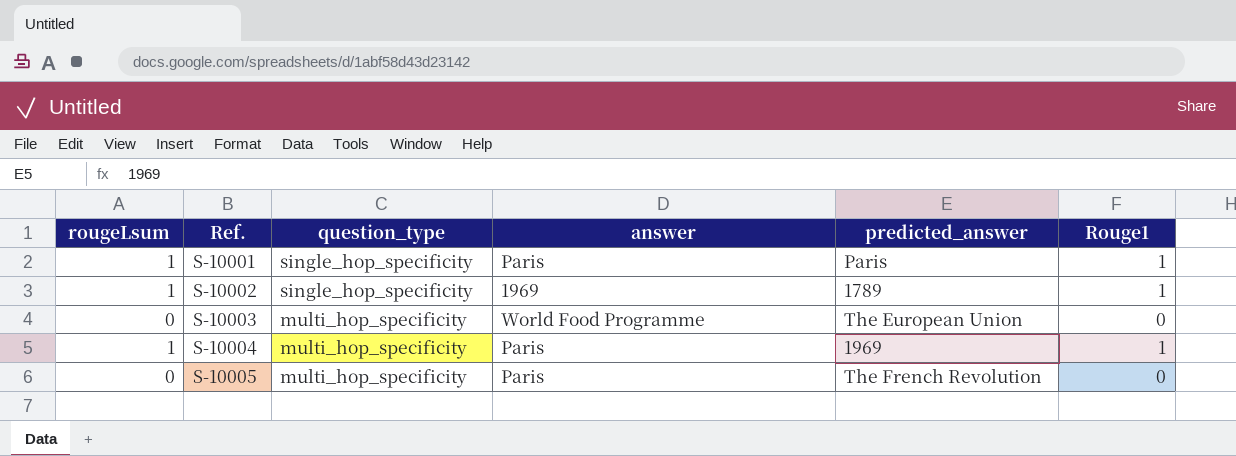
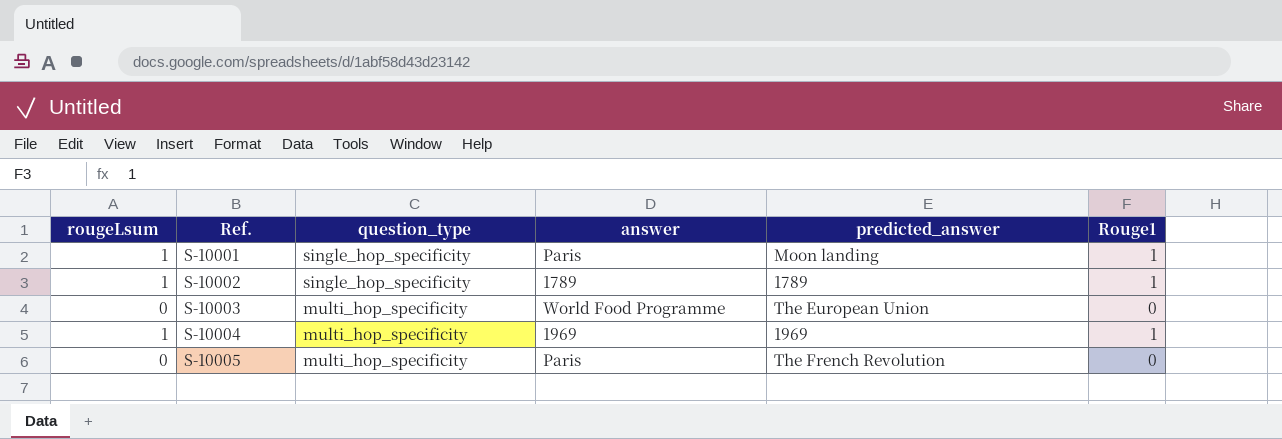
S-10001 | predicted_answer: Paris -> Moon landing
S-10002 | answer: 1969 -> 1789
S-10004 | answer: Paris -> 1969

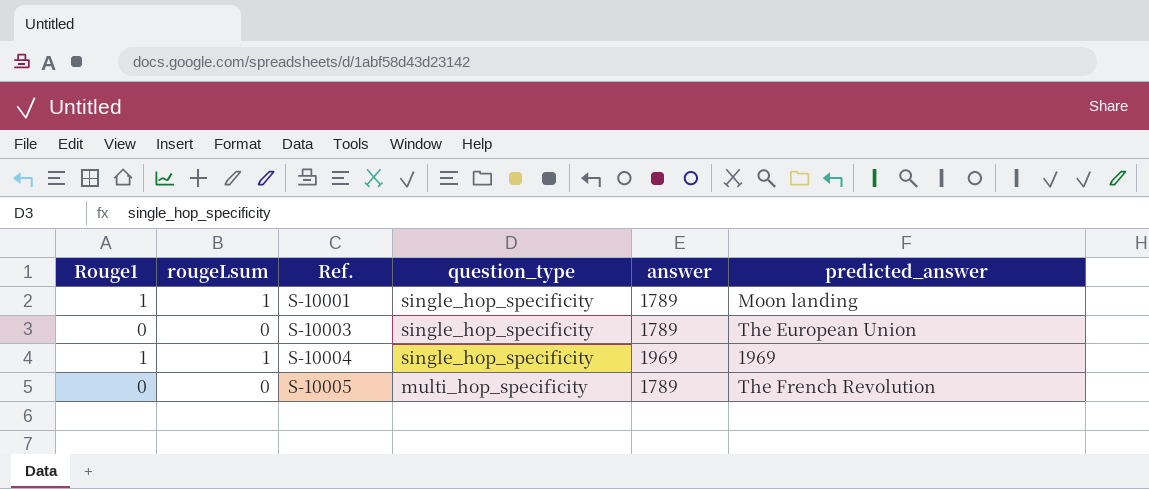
column Rouge1 | position: 6 -> 1
row S-10002: 1 | single_hop_specificity | 1789 | 1789 | 1 -> none
S-10001 | answer: Paris -> 1789
S-10003 | question_type: multi_hop_specificity -> single_hop_specificity
S-10003 | answer: World Food Programme -> 1789
S-10004 | question_type: multi_hop_specificity -> single_hop_specificity
S-10005 | answer: Paris -> 1789

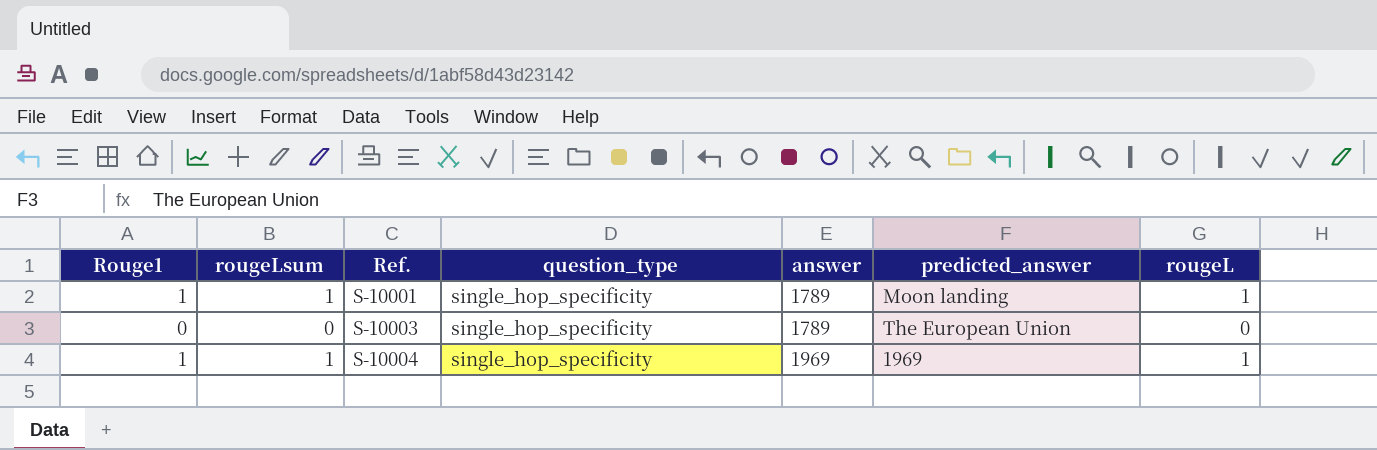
column rougeL | position: none -> 7
row S-10005: 0 | 0 | multi_hop_specificity | 1789 | The French Revolution -> none

